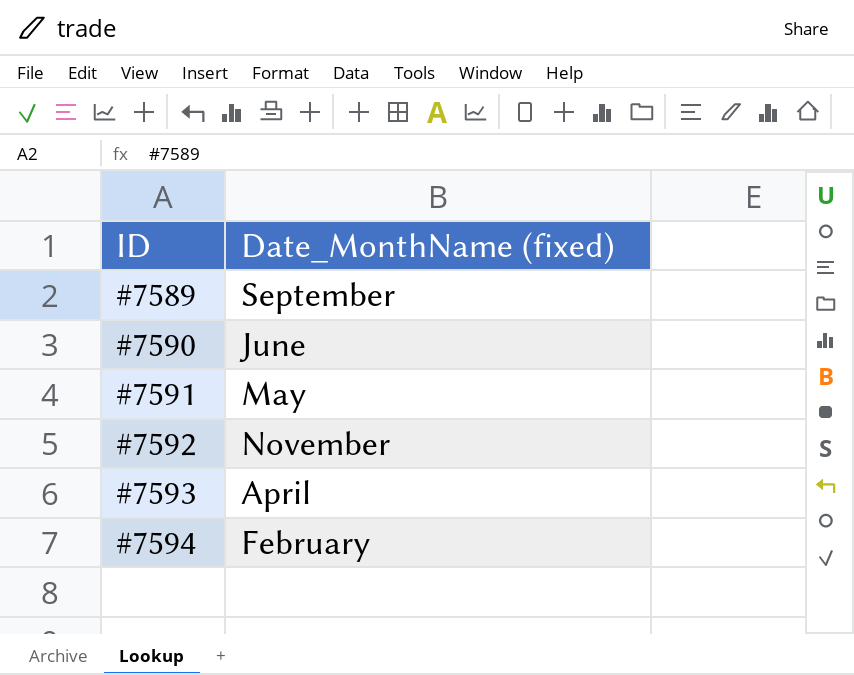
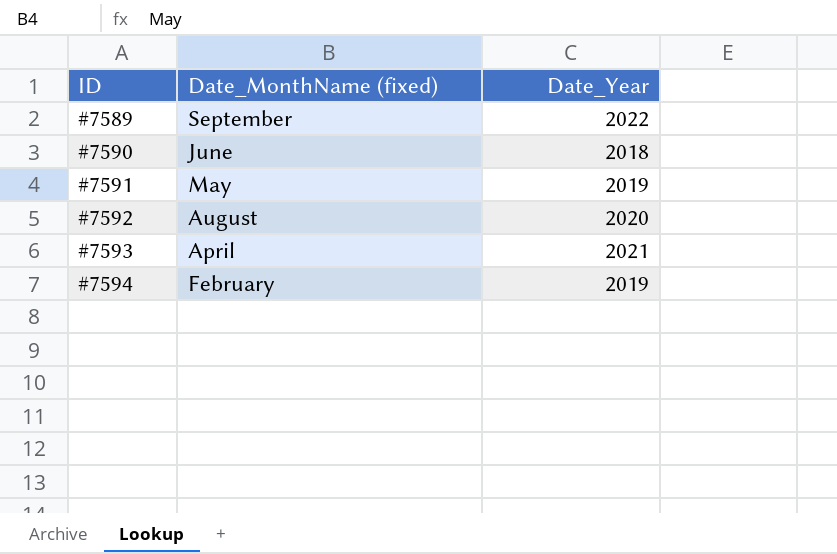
column Date_Year | position: none -> 3
#7592 | Date_MonthName (fixed): November -> August

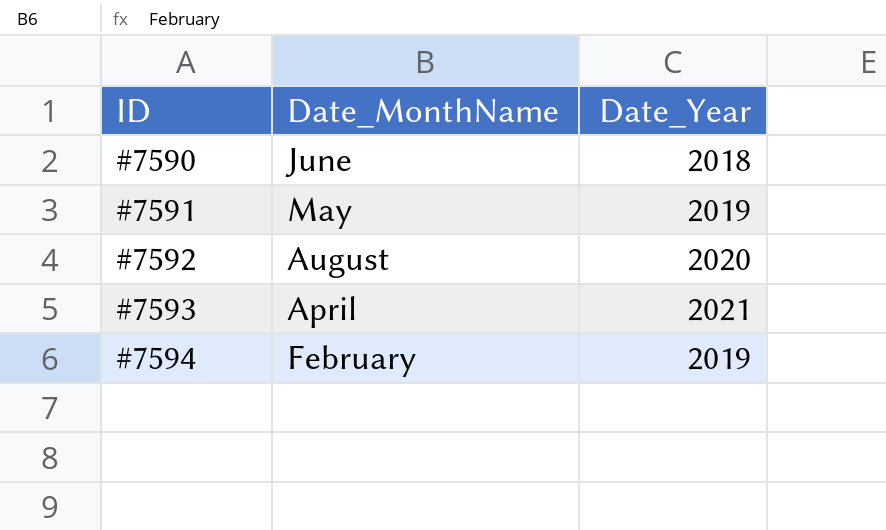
column name: Date_MonthName (fixed) -> Date_MonthName
row #7589: September | 2022 -> none

